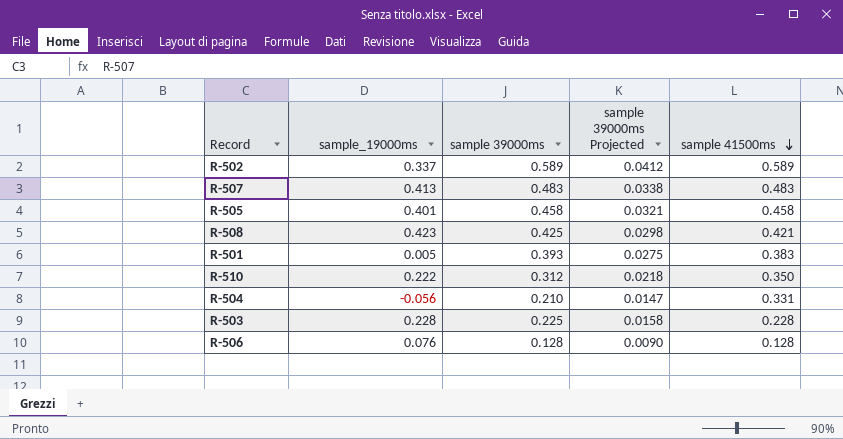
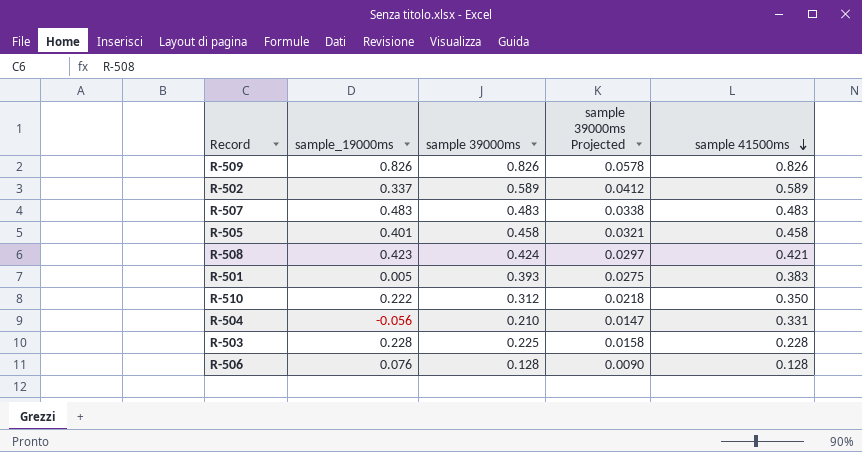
row R-509: none -> 0.826 | 0.826 | 0.0578 | 0.826
R-507 | sample_19000ms: 0.413 -> 0.483
R-508 | sample 39000ms: 0.425 -> 0.424
R-508 | sample 39000ms Projected: 0.0298 -> 0.0297

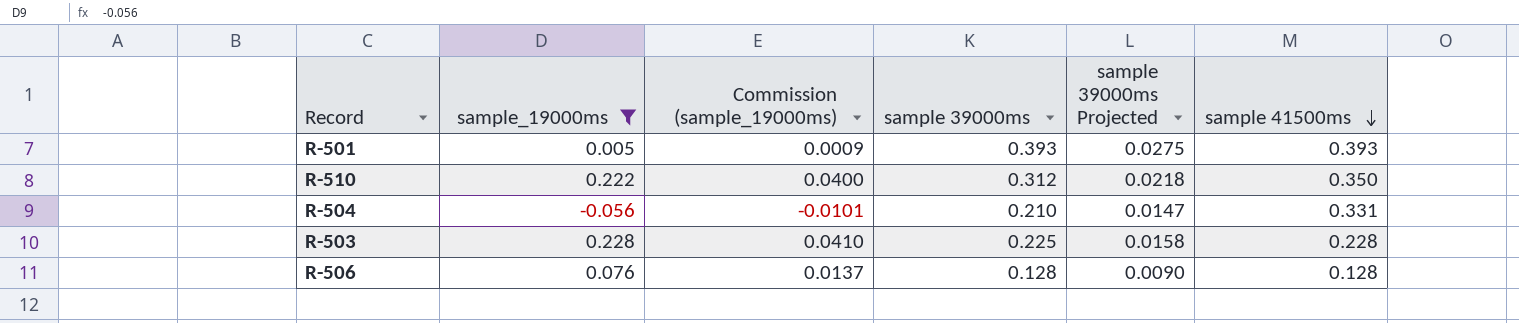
filter: none -> sample_19000ms <= 0.228
column Commission (sample_19000ms) | formula: none -> [sample_19000ms] * 0.18
R-501 | sample 41500ms: 0.383 -> 0.393

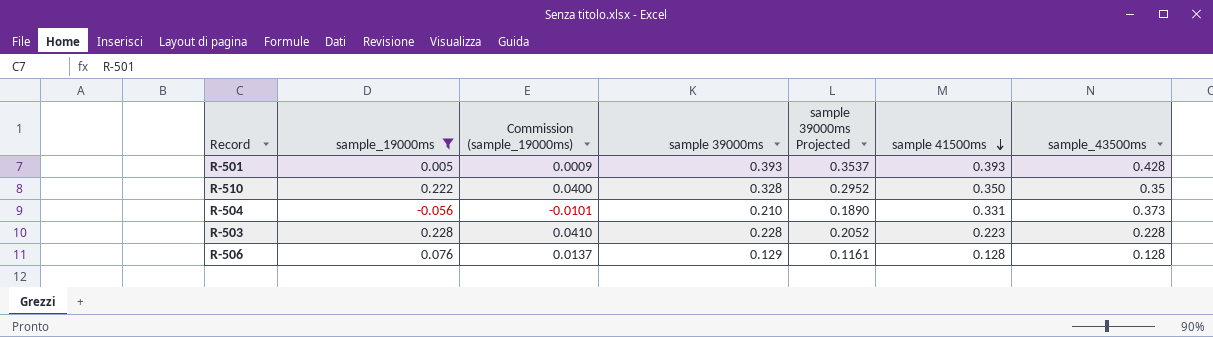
column sample 39000ms Projected | formula: [sample 39000ms] * 0.07 -> [sample 39000ms] * 0.9
column sample_43500ms | position: none -> 7
R-510 | sample 39000ms: 0.312 -> 0.328
R-503 | sample 39000ms: 0.225 -> 0.228
R-503 | sample 41500ms: 0.228 -> 0.223
R-506 | sample 39000ms: 0.128 -> 0.129

